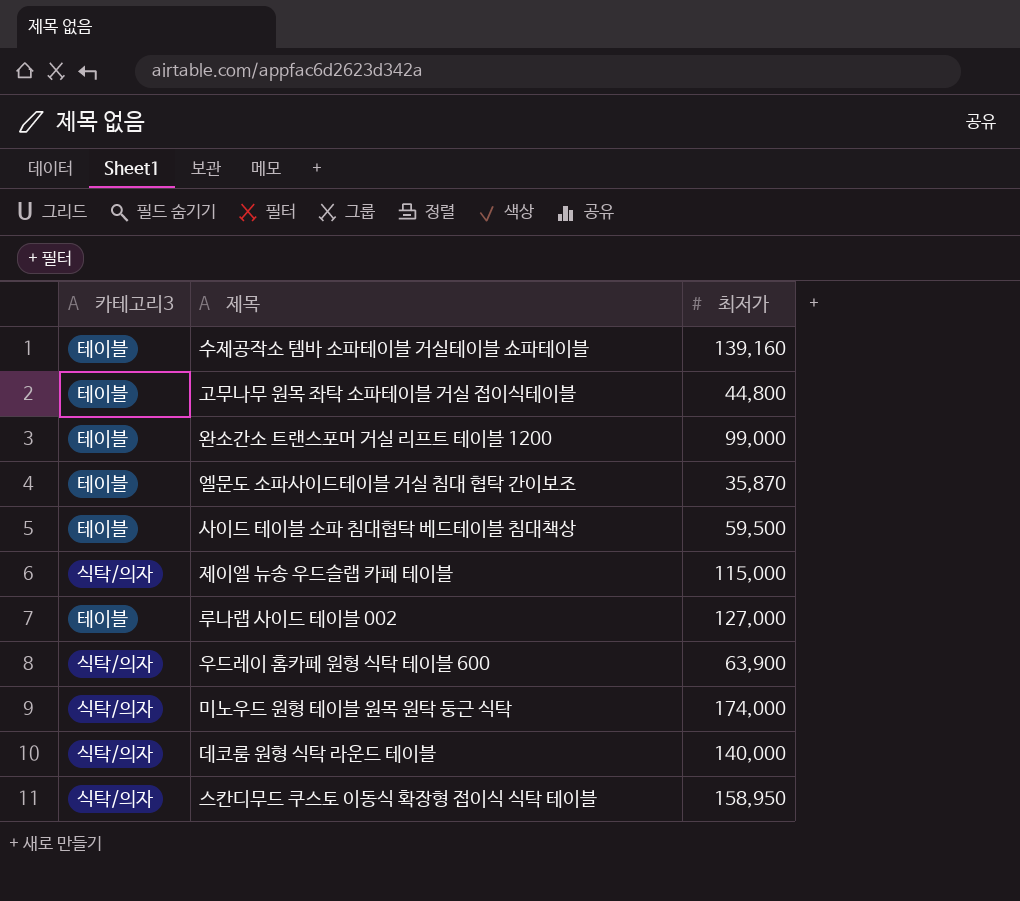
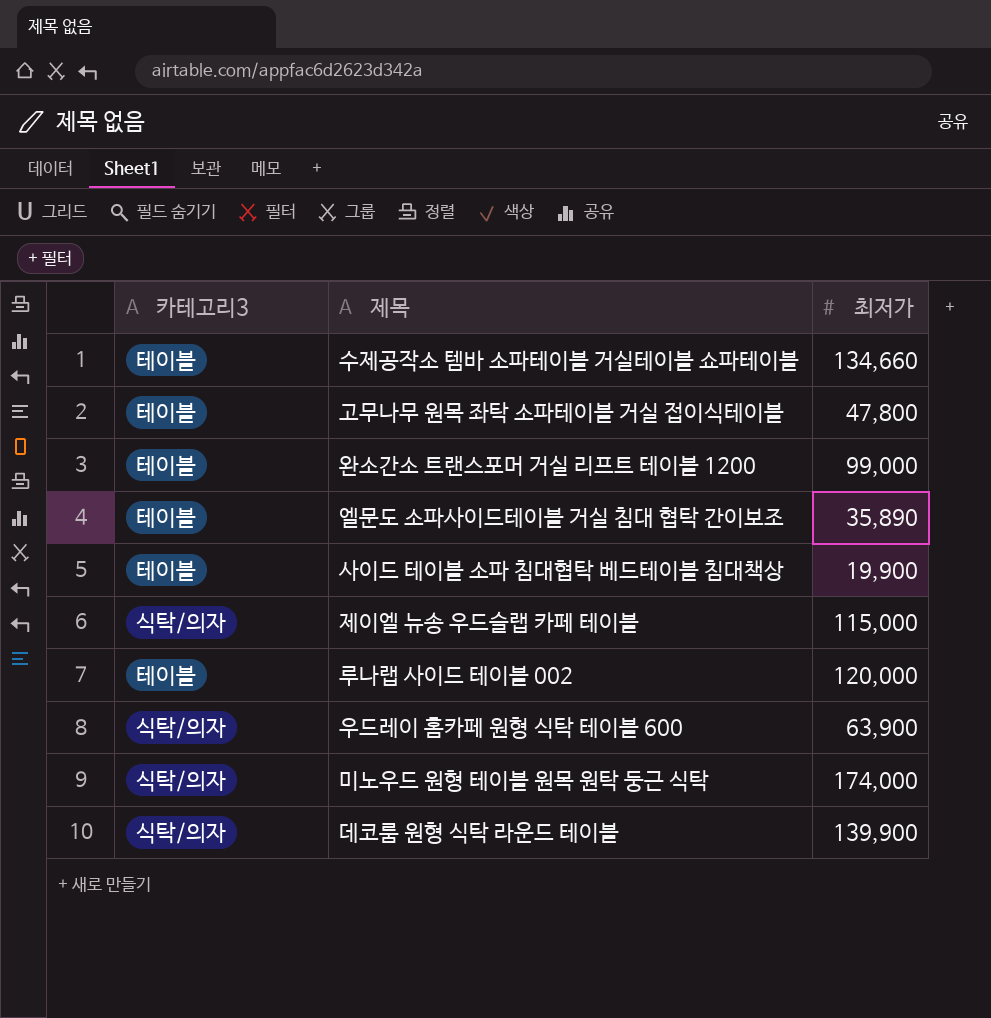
row 스칸디무드 쿠스토 이동식 확장형 접이식 식탁 테이블: 식탁/의자 | 158,950 -> none
수제공작소 템바 소파테이블 거실테이블 쇼파테이블 | 최저가: 139,160 -> 134,660
고무나무 원목 좌탁 소파테이블 거실 접이식테이블 | 최저가: 44,800 -> 47,800
엘문도 소파사이드테이블 거실 침대 협탁 간이보조 | 최저가: 35,870 -> 35,890
사이드 테이블 소파 침대협탁 베드테이블 침대책상 | 최저가: 59,500 -> 19,900
루나랩 사이드 테이블 002 | 최저가: 127,000 -> 120,000
데코룸 원형 식탁 라운드 테이블 | 최저가: 140,000 -> 139,900

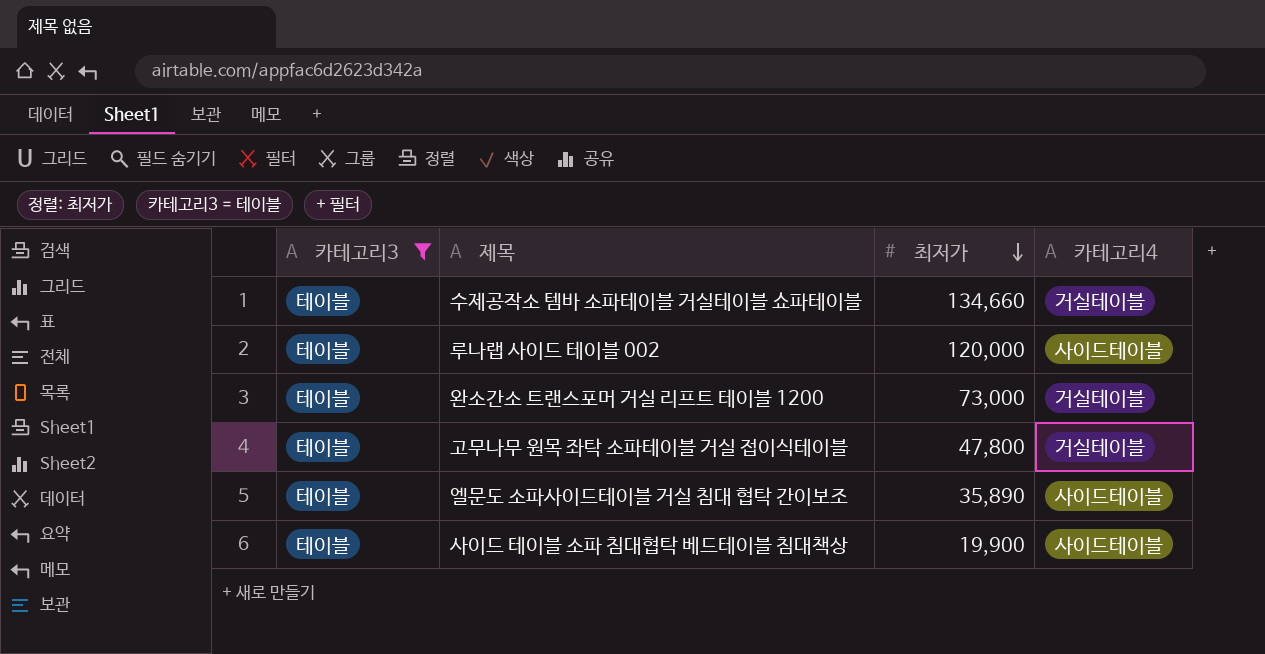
filter: none -> 카테고리3 = 테이블
row order: none -> 최저가 descending
column 카테고리4 | position: none -> 4
완소간소 트랜스포머 거실 리프트 테이블 1200 | 최저가: 99,000 -> 73,000

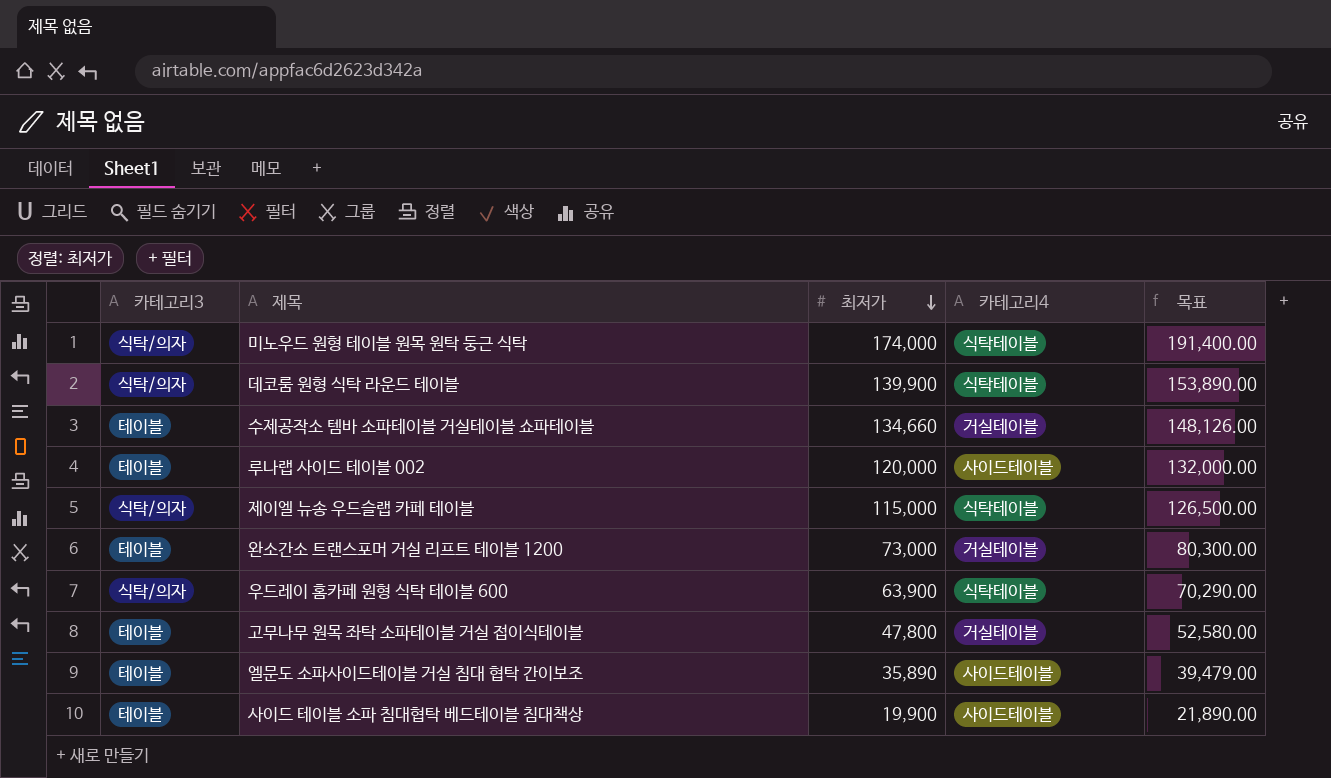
filter: 카테고리3 = 테이블 -> none
column 목표 | formula: none -> [최저가] * 1.1

